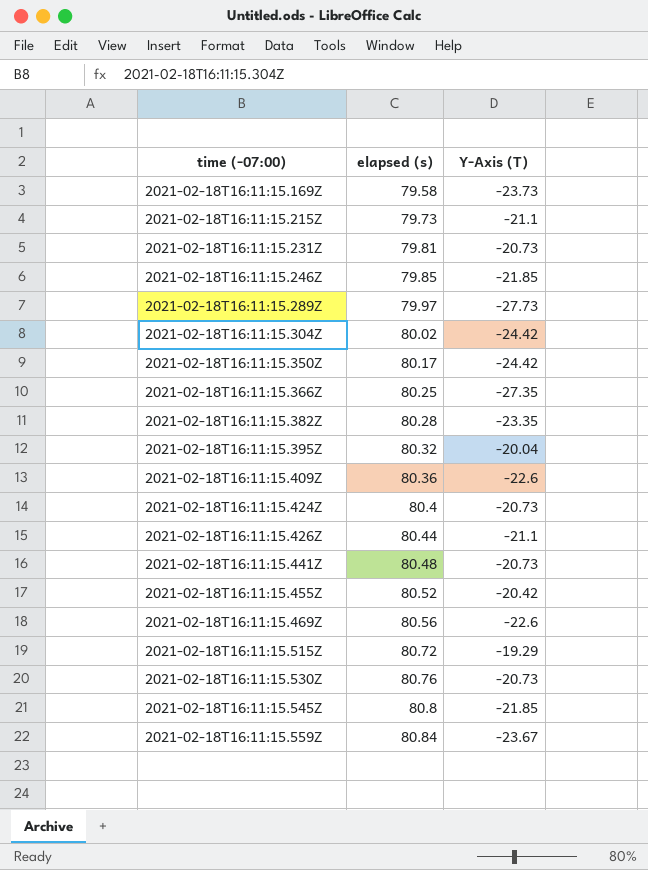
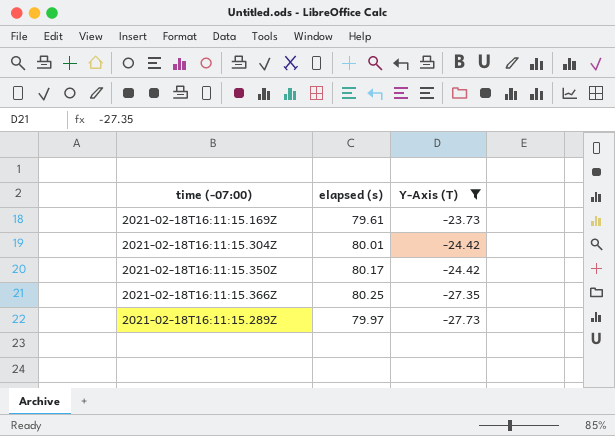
filter: none -> Y-Axis (T) <= -23.73
row order: time (-07:00) ascending -> Y-Axis (T) descending
2021-02-18T16:11:15.169Z | elapsed (s): 79.58 -> 79.61
2021-02-18T16:11:15.304Z | elapsed (s): 80.02 -> 80.01

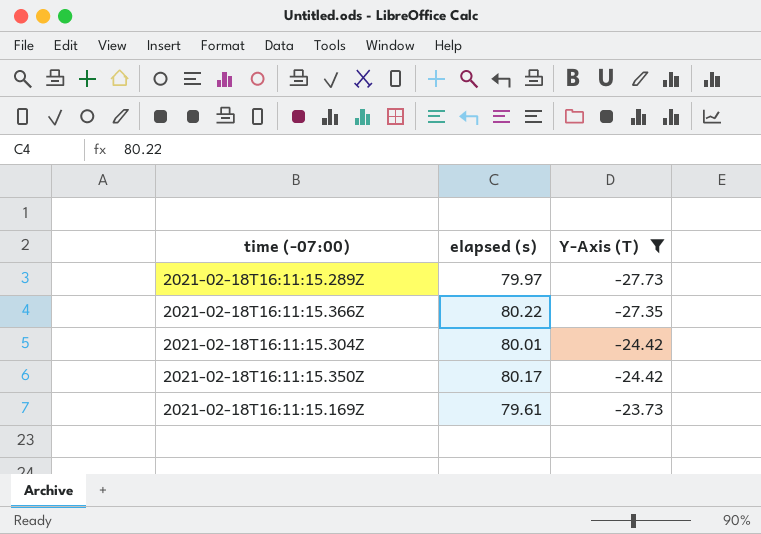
row order: Y-Axis (T) descending -> Y-Axis (T) ascending
2021-02-18T16:11:15.366Z | elapsed (s): 80.25 -> 80.22

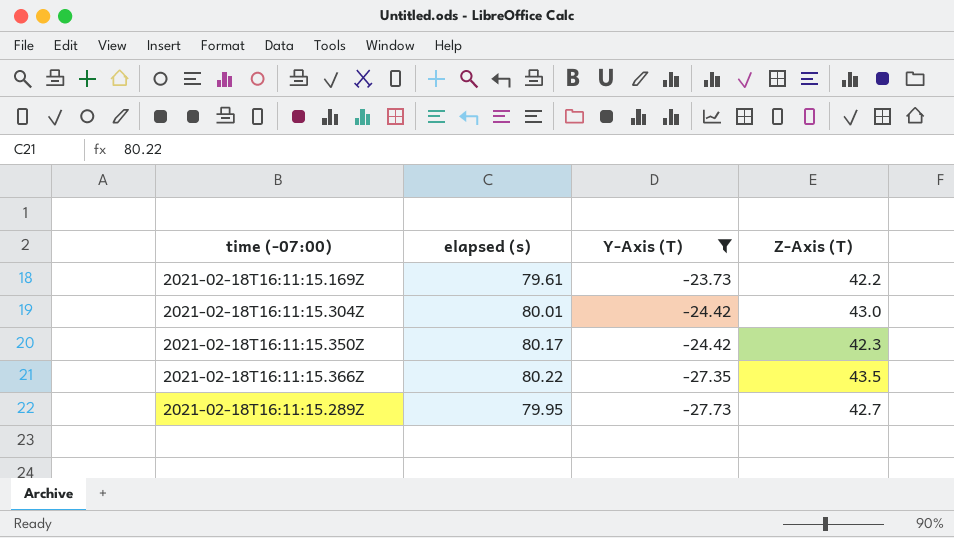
row order: Y-Axis (T) ascending -> Y-Axis (T) descending
column Z-Axis (T) | position: none -> 4
2021-02-18T16:11:15.289Z | elapsed (s): 79.97 -> 79.95

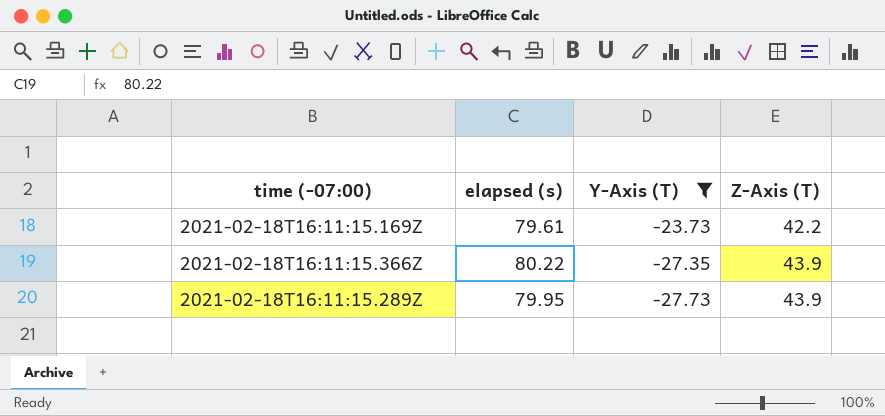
row 2021-02-18T16:11:15.304Z: 80.01 | -24.42 | 43.0 -> none
row 2021-02-18T16:11:15.350Z: 80.17 | -24.42 | 42.3 -> none
2021-02-18T16:11:15.366Z | Z-Axis (T): 43.5 -> 43.9
2021-02-18T16:11:15.289Z | Z-Axis (T): 42.7 -> 43.9

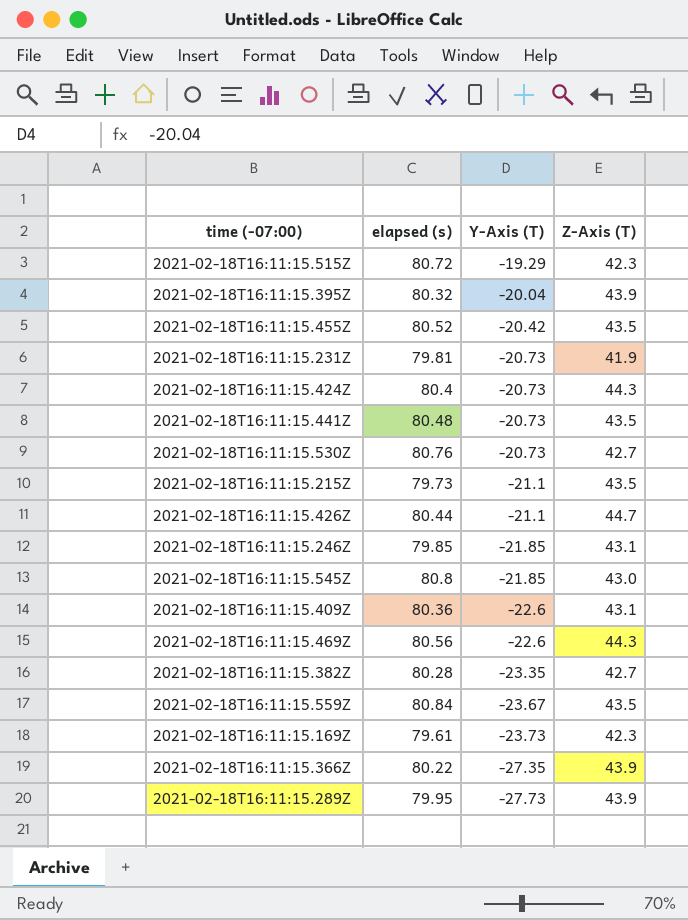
filter: Y-Axis (T) <= -23.73 -> none
2021-02-18T16:11:15.169Z | Z-Axis (T): 42.2 -> 42.3

